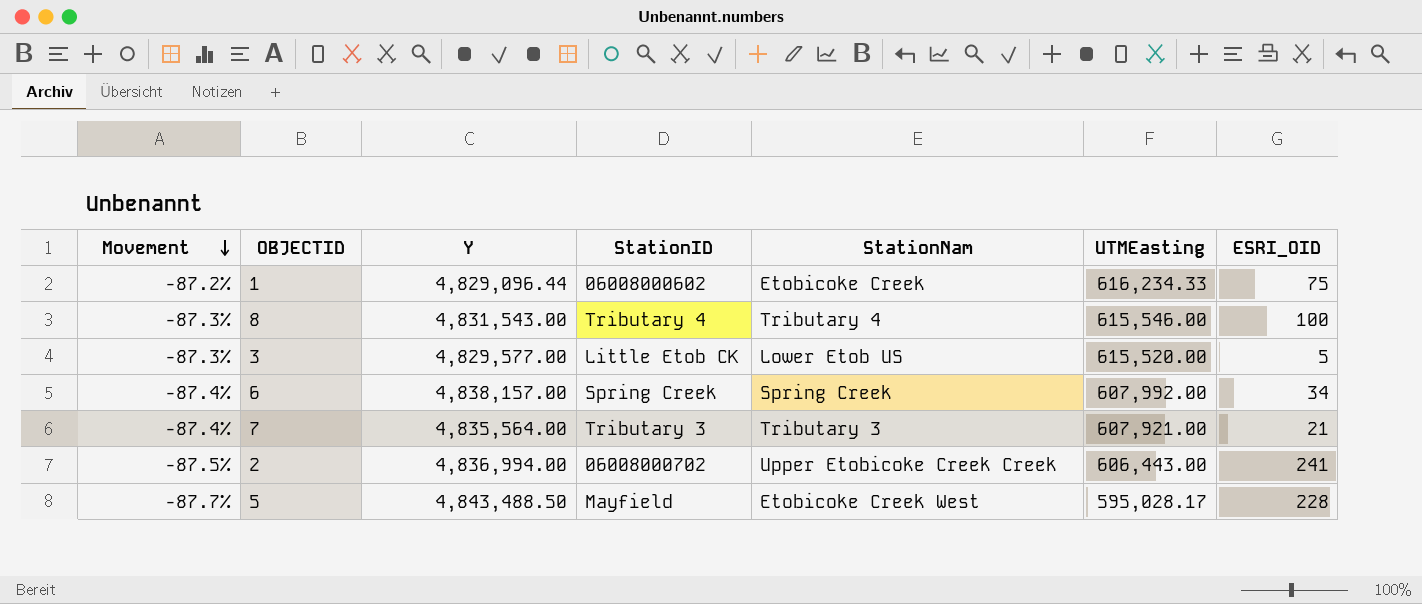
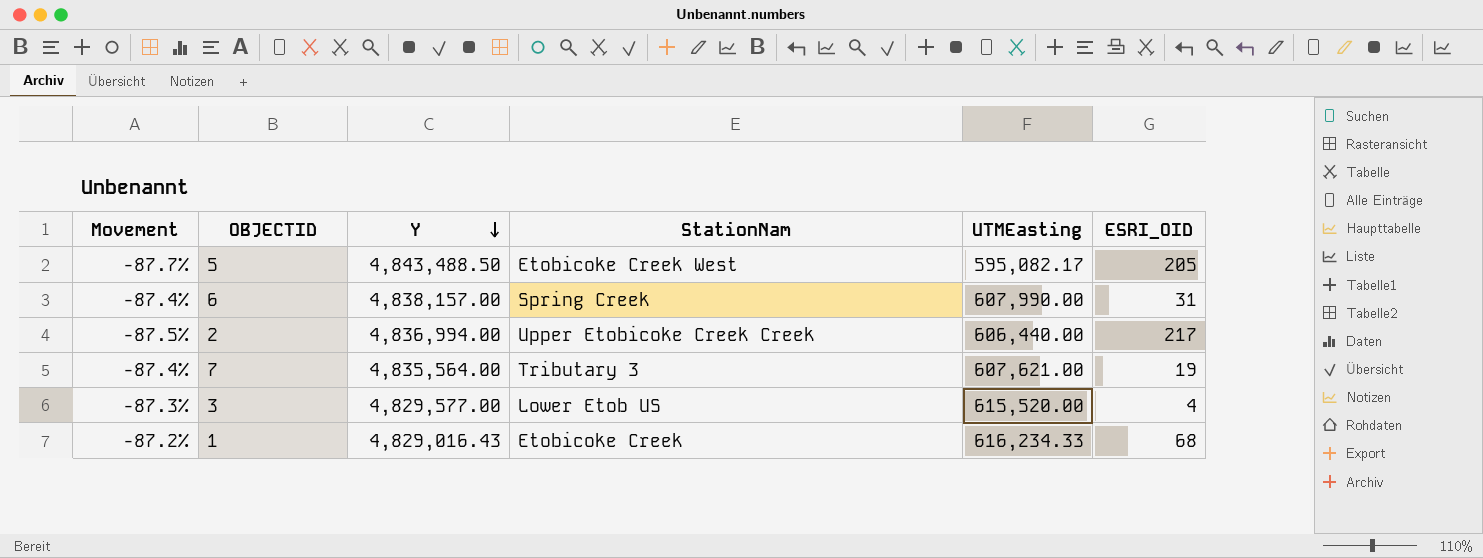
row order: Movement descending -> Y descending
column StationID | position: 4 -> none
row 8: -87.3% | 4,831,543.00 | Tributary 4 | Tributary 4 | 615,546.00 | 100 -> none
5 | UTMEasting: 595,028.17 -> 595,082.17
5 | ESRI_OID: 228 -> 205
6 | UTMEasting: 607,992.00 -> 607,990.00
6 | ESRI_OID: 34 -> 31
2 | UTMEasting: 606,443.00 -> 606,440.00
2 | ESRI_OID: 241 -> 217
7 | UTMEasting: 607,921.00 -> 607,621.00
7 | ESRI_OID: 21 -> 19
3 | ESRI_OID: 5 -> 4
1 | Y: 4,829,096.44 -> 4,829,016.43
1 | ESRI_OID: 75 -> 68

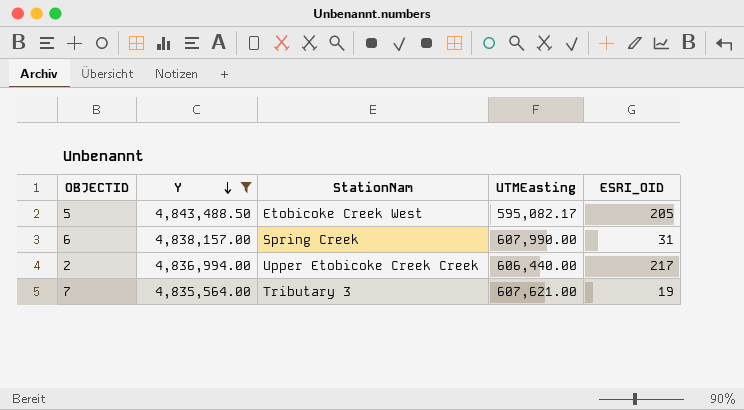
filter: none -> Y >= 4,835,564.00
column Movement | formula: ([UTMEasting] - [Y]) / [Y] -> none

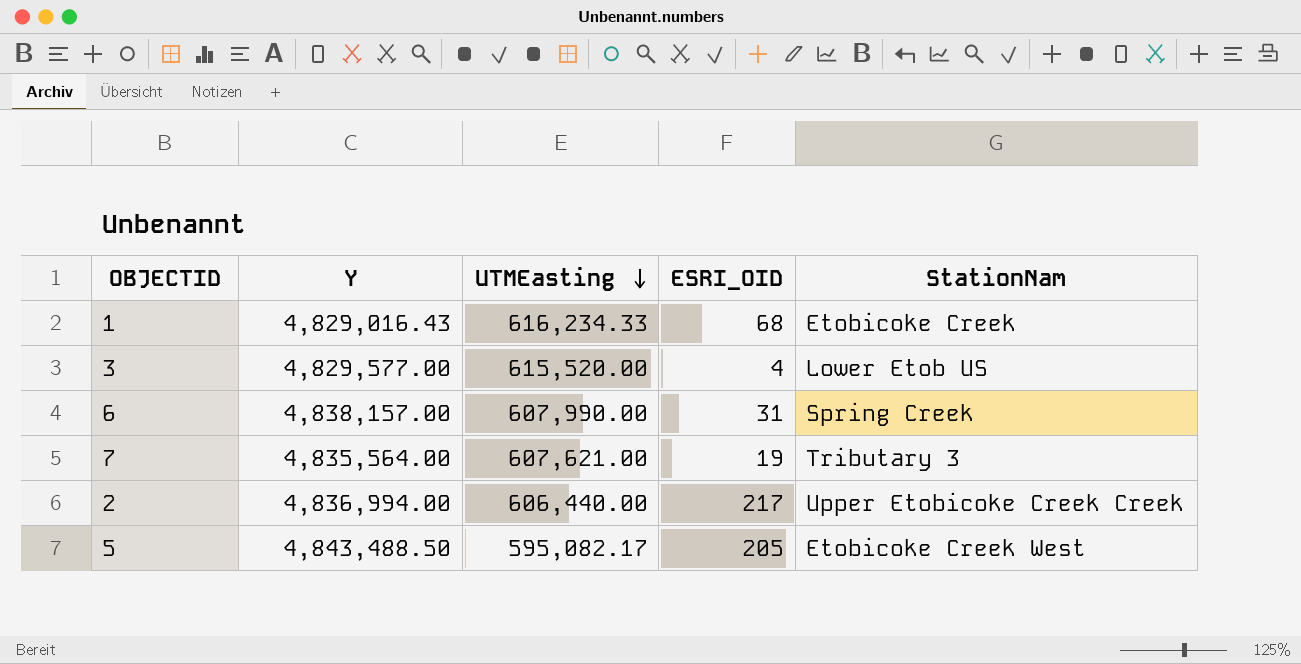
filter: Y >= 4,835,564.00 -> none
row order: Y descending -> UTMEasting descending
column StationNam | position: 3 -> 5

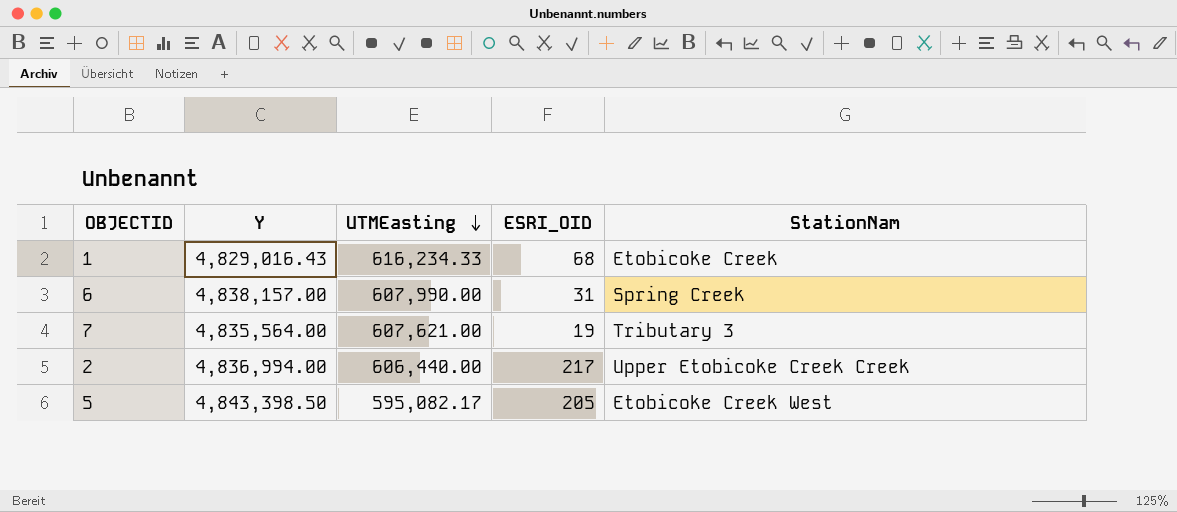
row 3: 4,829,577.00 | 615,520.00 | 4 | Lower Etob US -> none
5 | Y: 4,843,488.50 -> 4,843,398.50

